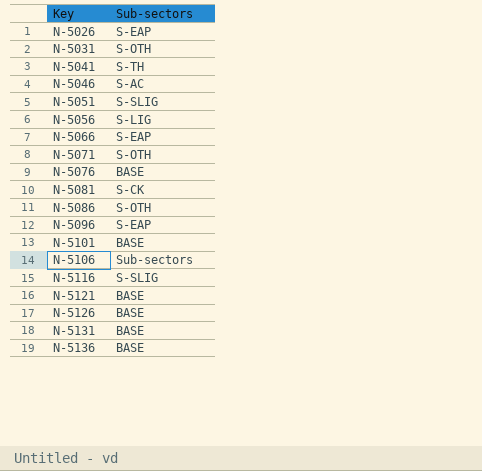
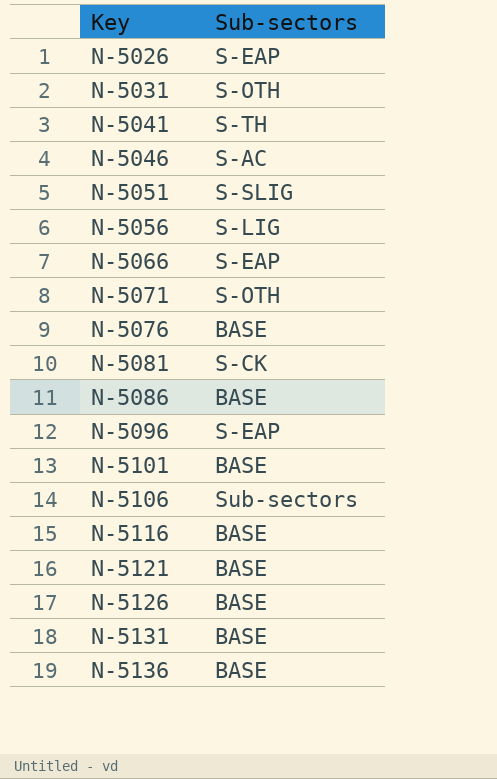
N-5086 | Sub-sectors: S-OTH -> BASE
N-5116 | Sub-sectors: S-SLIG -> BASE

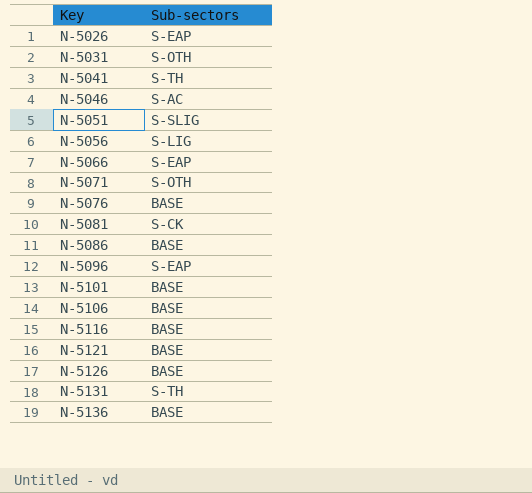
N-5106 | Sub-sectors: Sub-sectors -> BASE
N-5131 | Sub-sectors: BASE -> S-TH

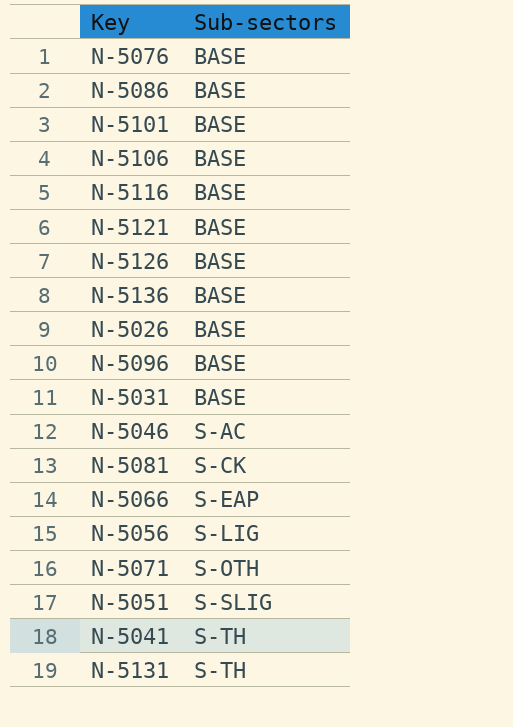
row order: Key ascending -> Sub-sectors ascending
N-5026 | Sub-sectors: S-EAP -> BASE
N-5096 | Sub-sectors: S-EAP -> BASE
N-5031 | Sub-sectors: S-OTH -> BASE

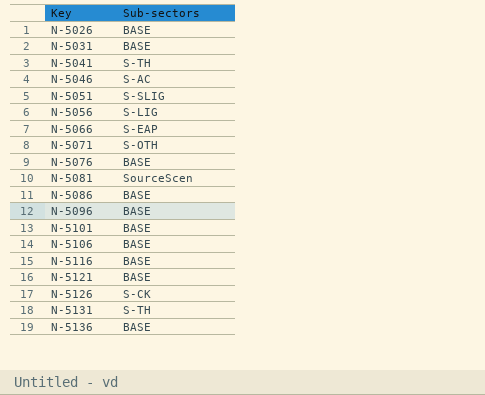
row order: Sub-sectors ascending -> Key ascending
N-5081 | Sub-sectors: S-CK -> SourceScen
N-5126 | Sub-sectors: BASE -> S-CK

